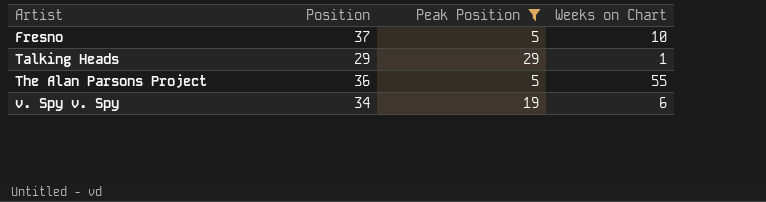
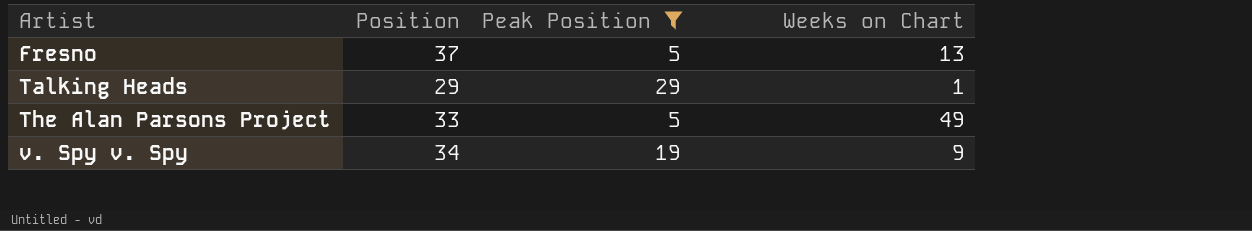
Fresno | Weeks on Chart: 10 -> 13
The Alan Parsons Project | Position: 36 -> 33
The Alan Parsons Project | Weeks on Chart: 55 -> 49
v. Spy v. Spy | Weeks on Chart: 6 -> 9

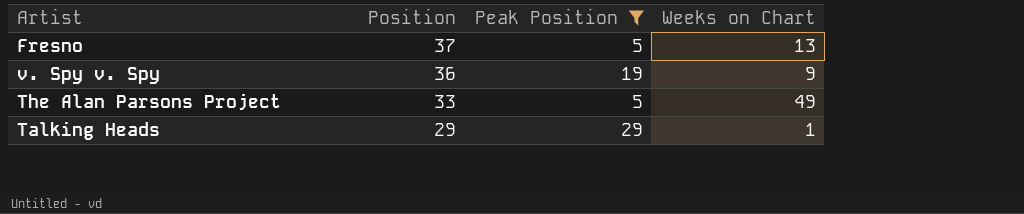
row order: Artist ascending -> Position descending
v. Spy v. Spy | Position: 34 -> 36

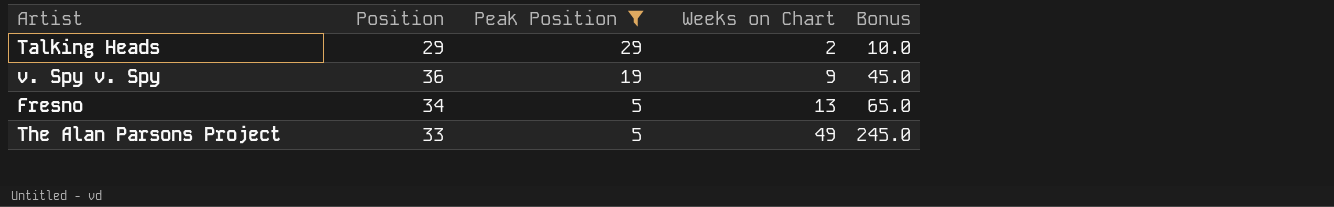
row order: Position descending -> Peak Position descending
column Bonus | formula: none -> [Weeks on Chart] * 5
Talking Heads | Weeks on Chart: 1 -> 2
Fresno | Position: 37 -> 34

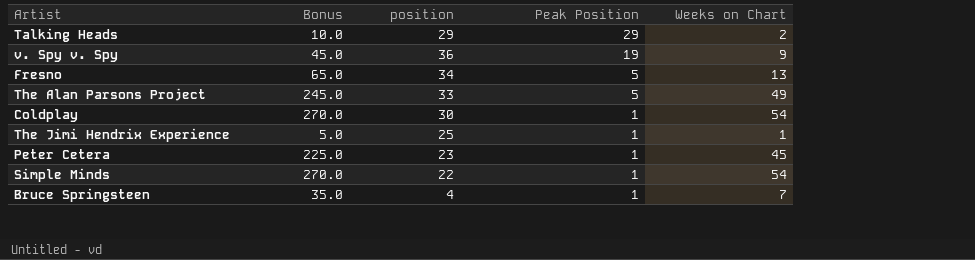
filter: Peak Position != 1 -> none
column Bonus | position: 5 -> 2
column name: Position -> position

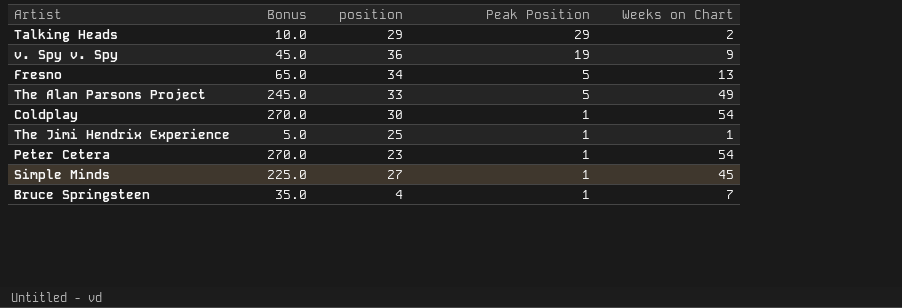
Peter Cetera | Bonus: 225.0 -> 270.0
Peter Cetera | Weeks on Chart: 45 -> 54
Simple Minds | Bonus: 270.0 -> 225.0
Simple Minds | position: 22 -> 27
Simple Minds | Weeks on Chart: 54 -> 45

